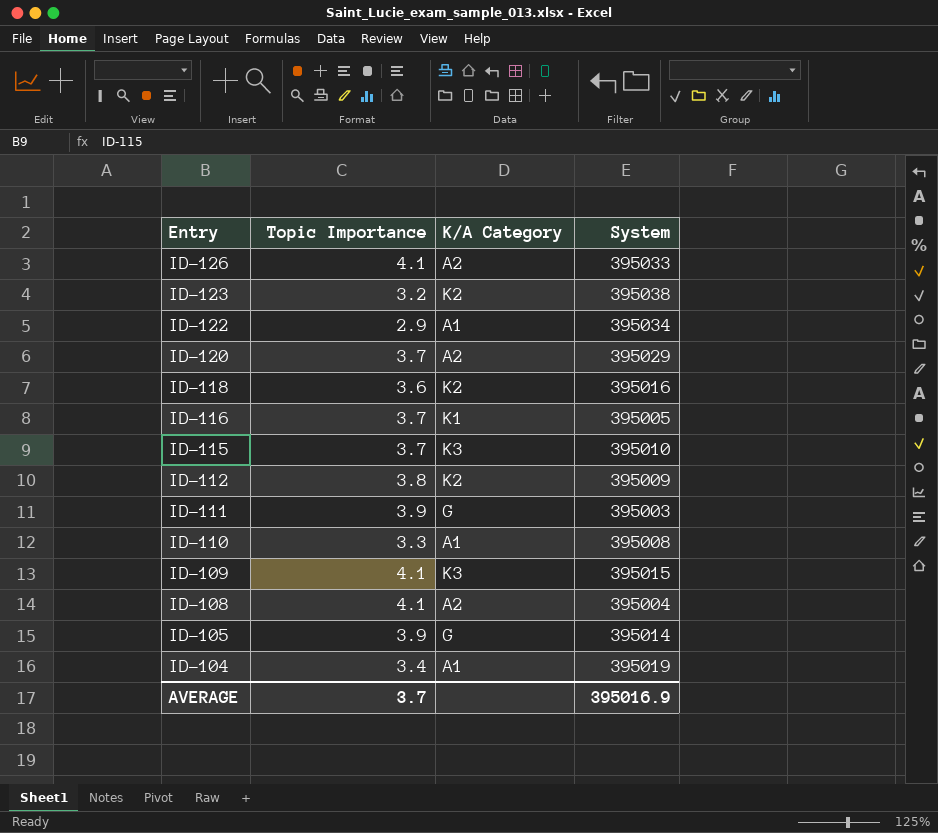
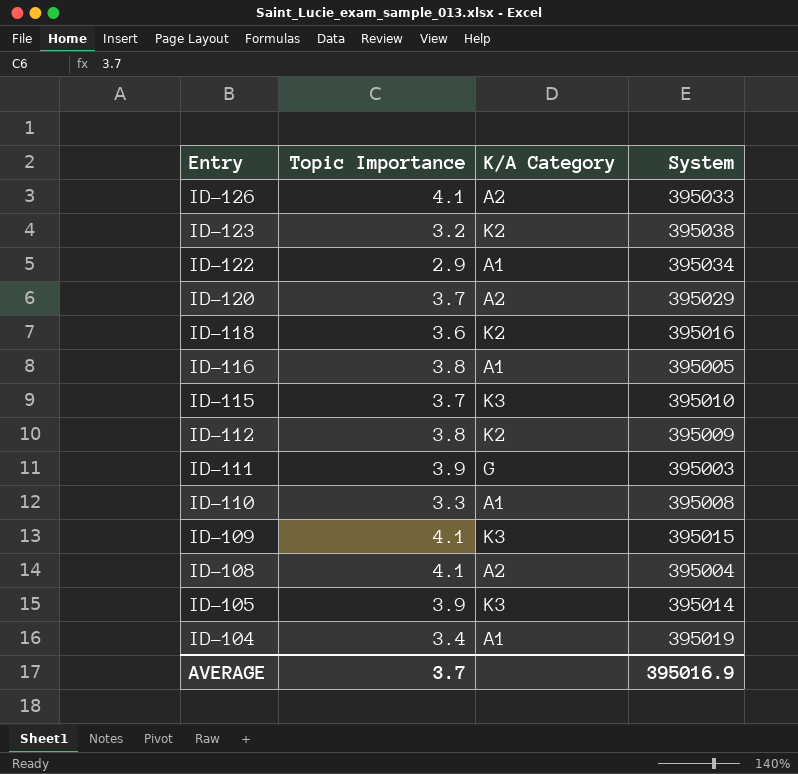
ID-116 | Topic Importance: 3.7 -> 3.8
ID-116 | K/A Category: K1 -> A1
ID-105 | K/A Category: G -> K3

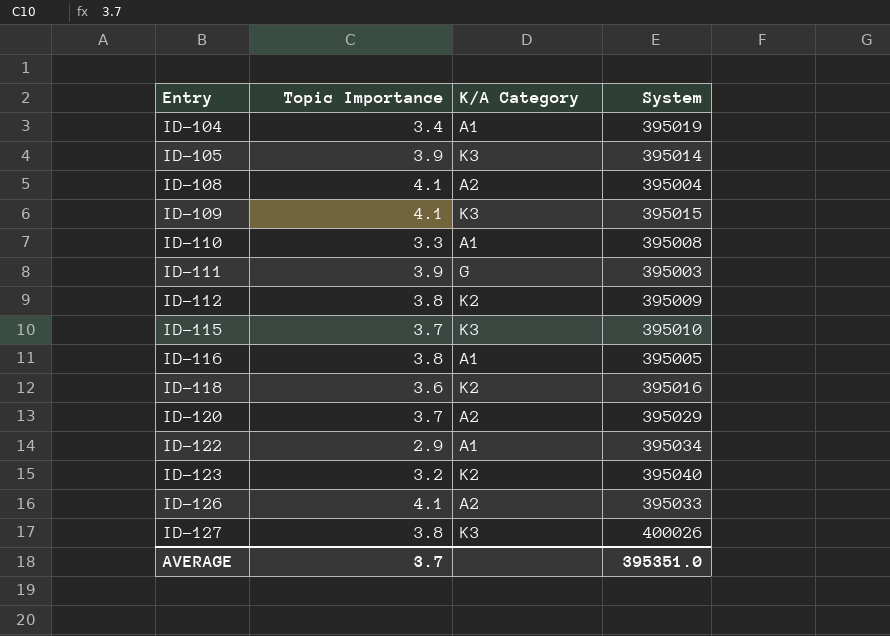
row order: Entry descending -> Entry ascending
ID-123 | System: 395038 -> 395040
row ID-127: none -> 3.8 | K3 | 400026
AVERAGE | System: 395016.9 -> 395351.0

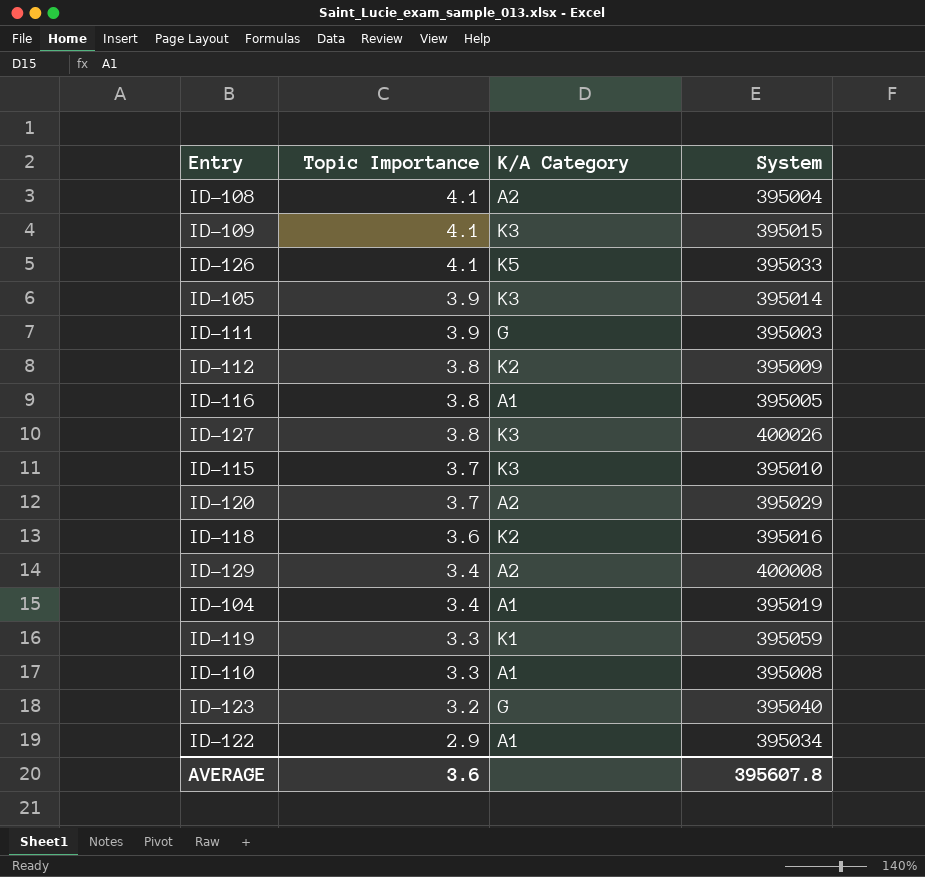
row order: Entry ascending -> Topic Importance descending
ID-126 | K/A Category: A2 -> K5
row ID-129: none -> 3.4 | A2 | 400008
row ID-119: none -> 3.3 | K1 | 395059
ID-123 | K/A Category: K2 -> G
AVERAGE | Topic Importance: 3.7 -> 3.6
AVERAGE | System: 395351.0 -> 395607.8

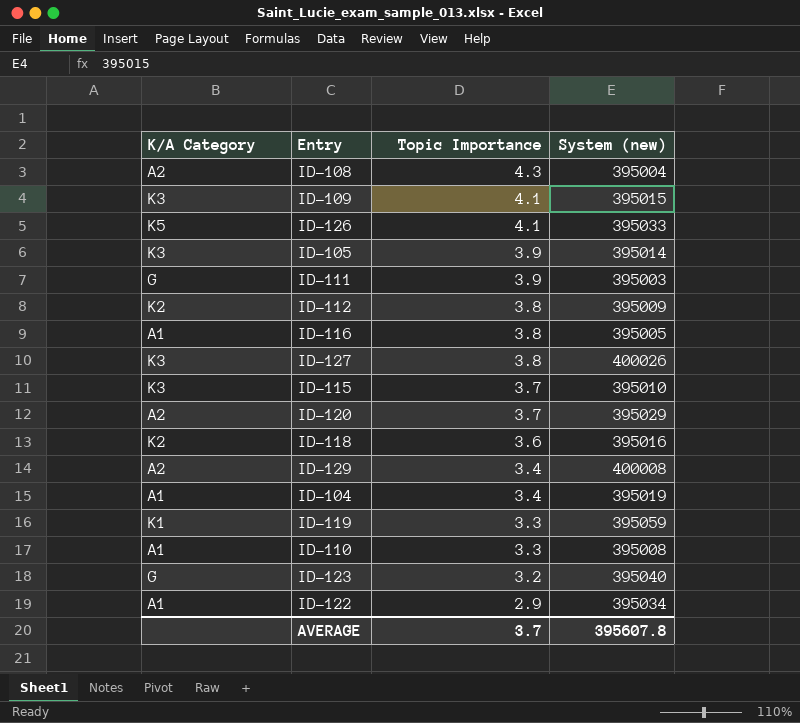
column K/A Category | position: 3 -> 1
column name: System -> System (new)
ID-108 | Topic Importance: 4.1 -> 4.3
AVERAGE | Topic Importance: 3.6 -> 3.7

